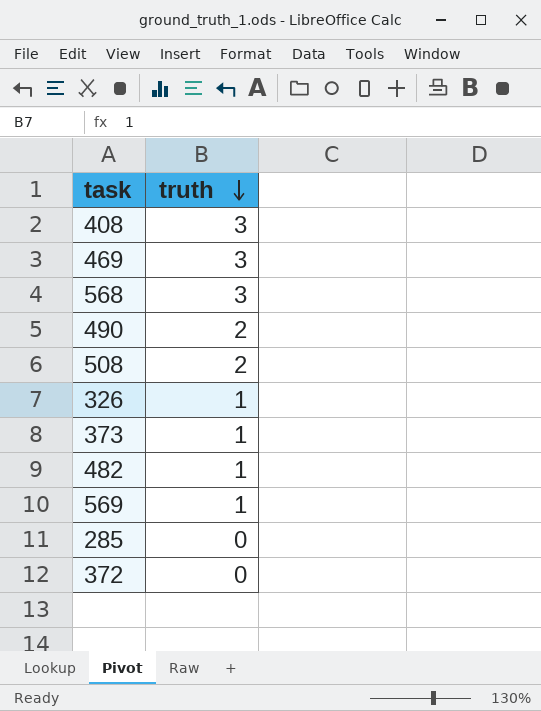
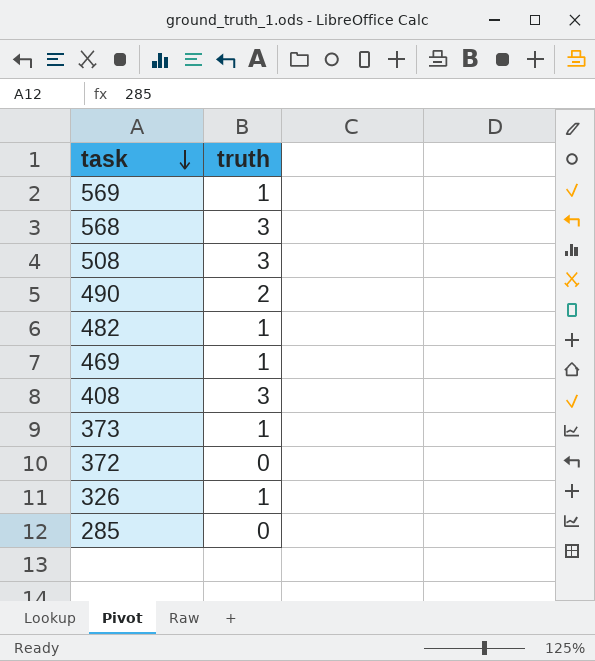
row order: truth descending -> task descending
508 | truth: 2 -> 3
469 | truth: 3 -> 1

